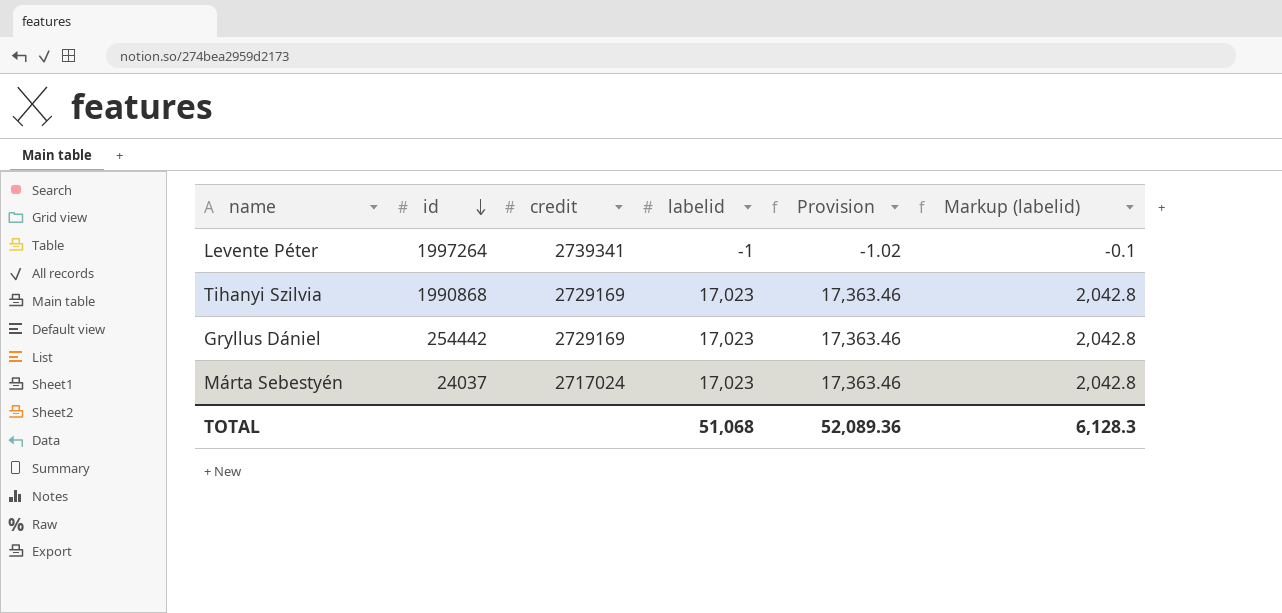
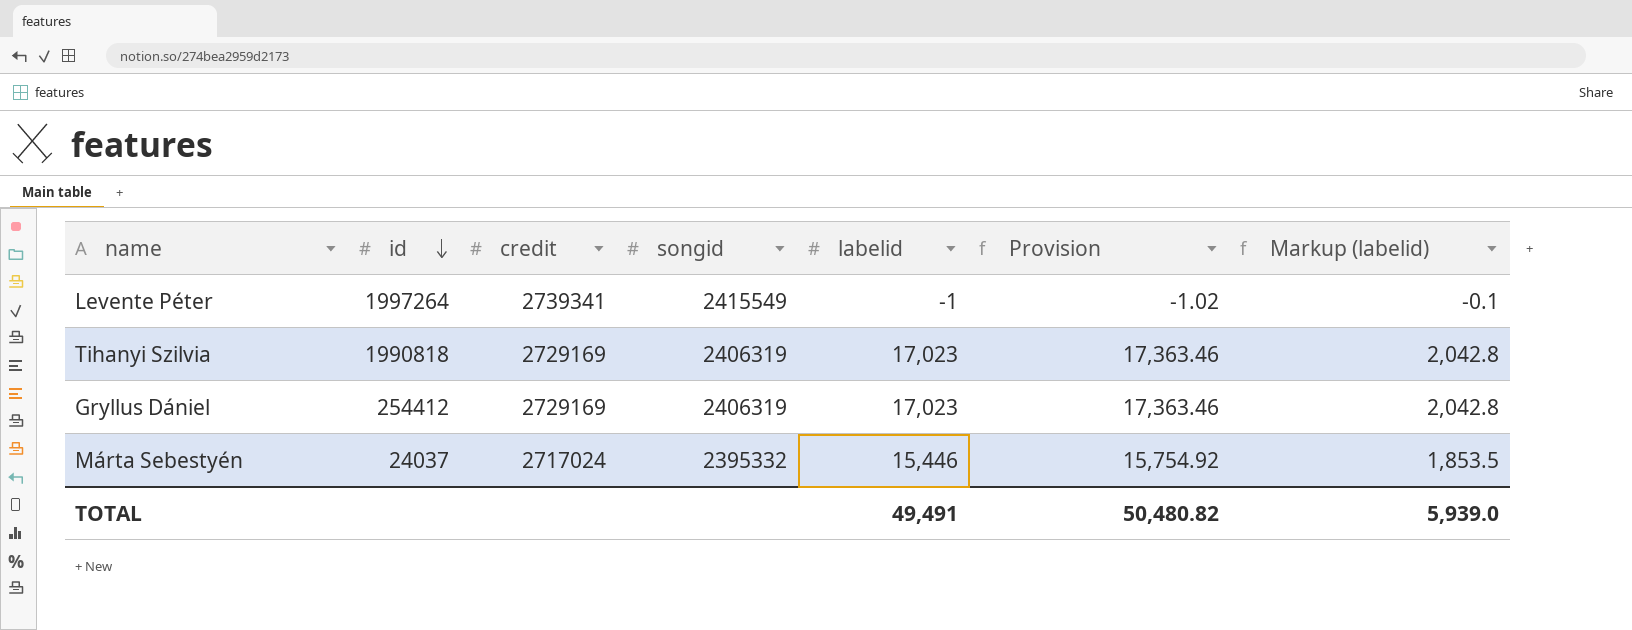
column songid | position: none -> 4
Tihanyi Szilvia | id: 1990868 -> 1990818
Gryllus Dániel | id: 254442 -> 254412
Márta Sebestyén | labelid: 17,023 -> 15,446
Márta Sebestyén | Provision: 17,363.46 -> 15,754.92
Márta Sebestyén | Markup (labelid): 2,042.8 -> 1,853.5
TOTAL | labelid: 51,068 -> 49,491
TOTAL | Provision: 52,089.36 -> 50,480.82
TOTAL | Markup (labelid): 6,128.3 -> 5,939.0

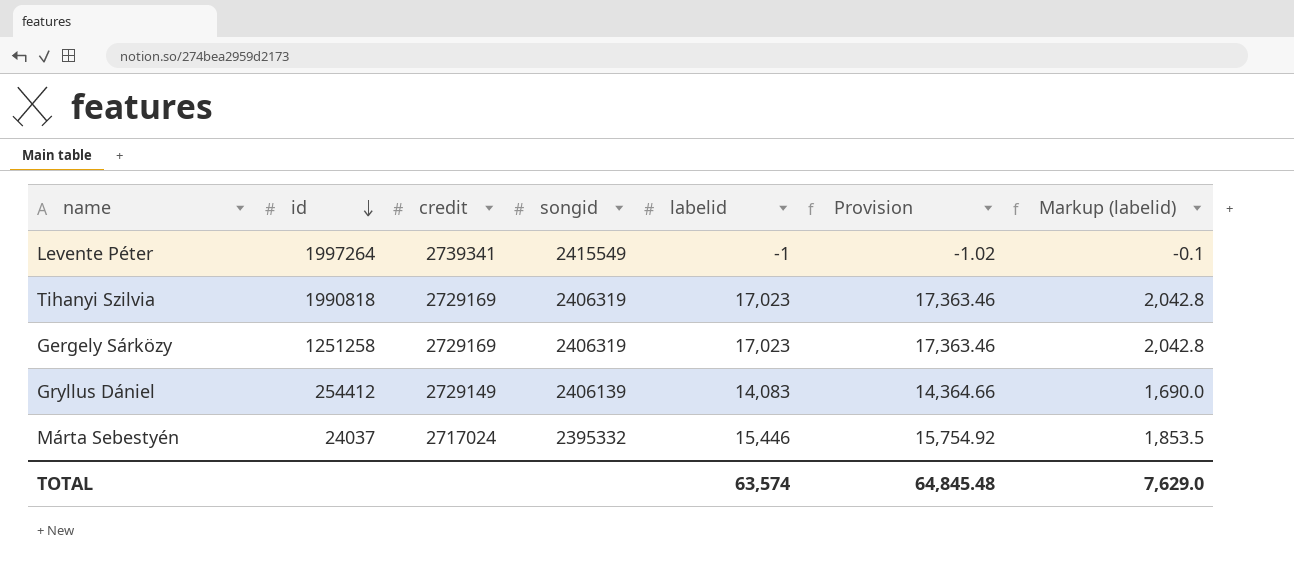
row Gergely Sárközy: none -> 1251258 | 2729169 | 2406319 | 17,023 | 17,363.46 | 2,042.8
Gryllus Dániel | credit: 2729169 -> 2729149
Gryllus Dániel | songid: 2406319 -> 2406139
Gryllus Dániel | labelid: 17,023 -> 14,083
Gryllus Dániel | Provision: 17,363.46 -> 14,364.66
Gryllus Dániel | Markup (labelid): 2,042.8 -> 1,690.0
TOTAL | labelid: 49,491 -> 63,574
TOTAL | Provision: 50,480.82 -> 64,845.48
TOTAL | Markup (labelid): 5,939.0 -> 7,629.0

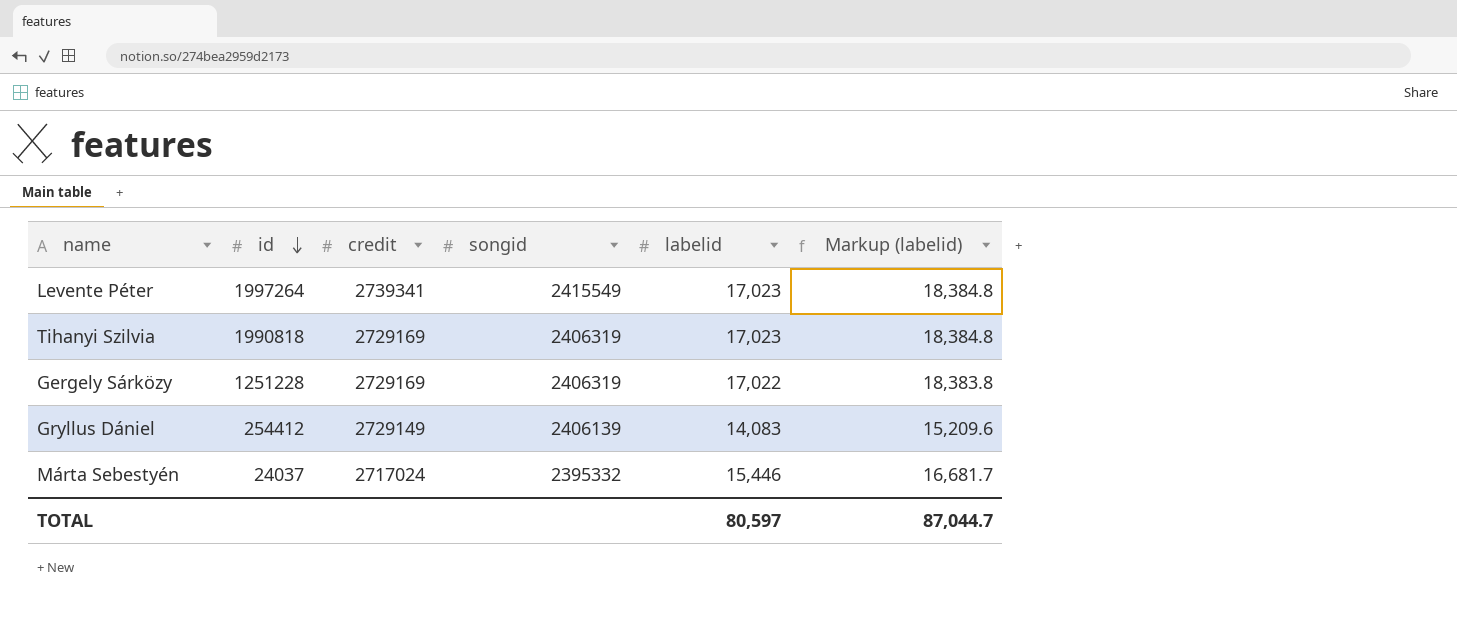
column Provision | formula: [labelid] * 1.02 -> none
column Markup (labelid) | formula: [labelid] * 0.12 -> [labelid] * 1.08
Levente Péter | labelid: -1 -> 17,023
Gergely Sárközy | id: 1251258 -> 1251228
Gergely Sárközy | labelid: 17,023 -> 17,022
TOTAL | labelid: 63,574 -> 80,597
TOTAL | Markup (labelid): 7,629.0 -> 87,044.7

